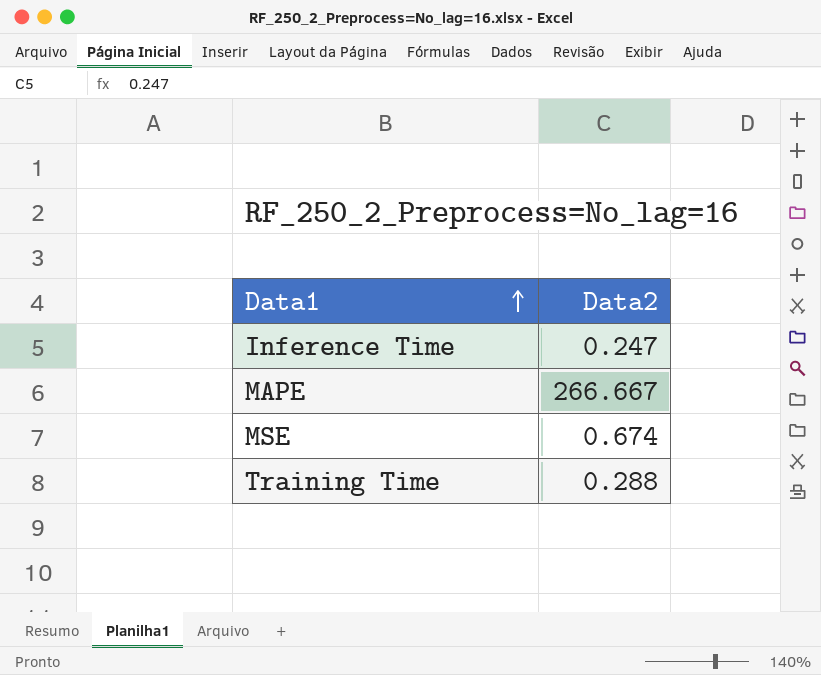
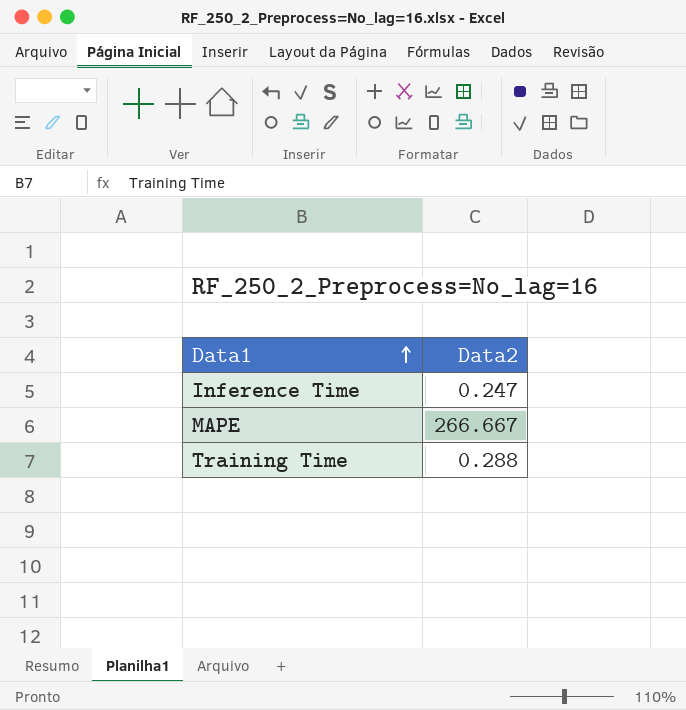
row MSE: 0.674 -> none

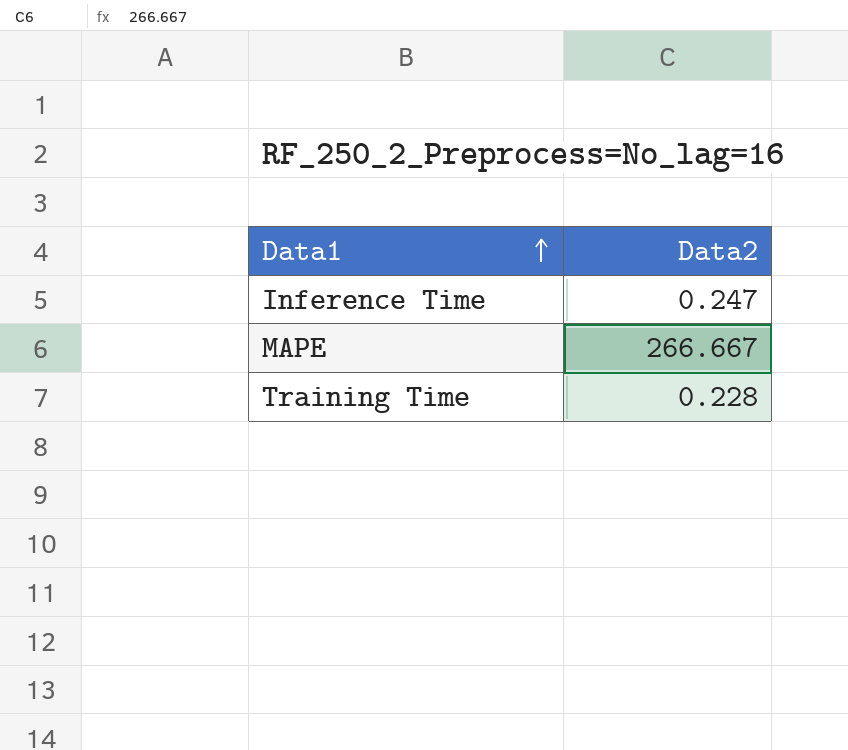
Training Time | Data2: 0.288 -> 0.228

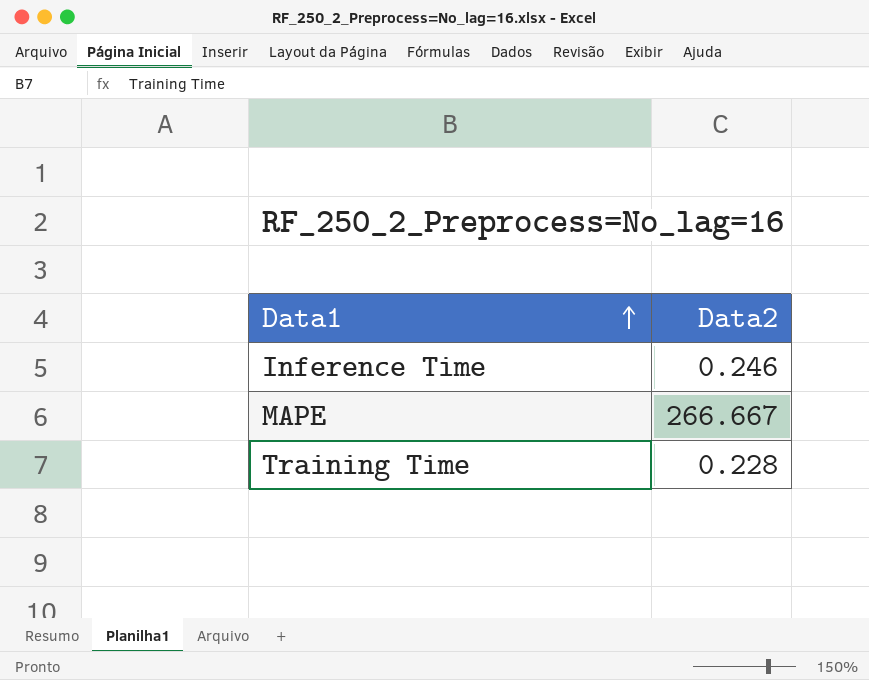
Inference Time | Data2: 0.247 -> 0.246

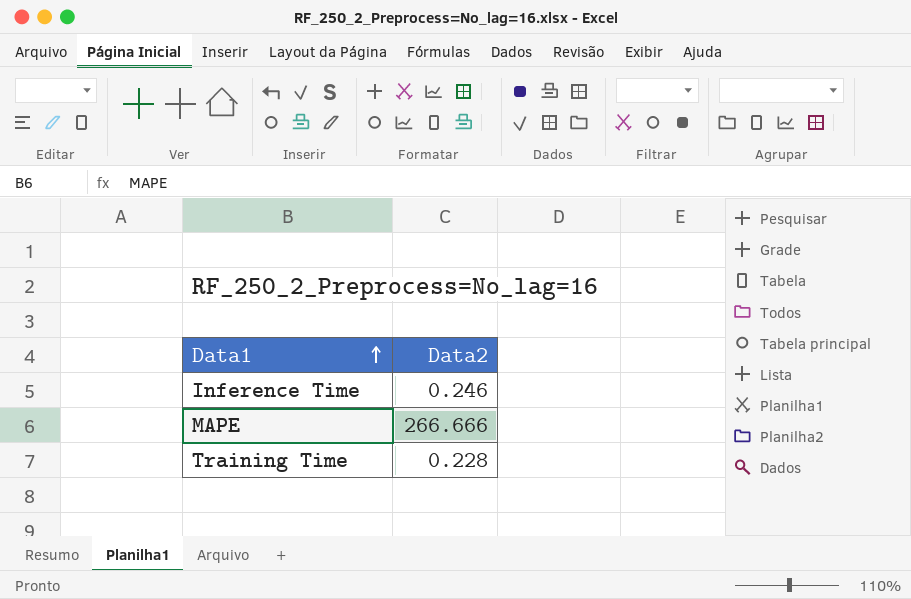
MAPE | Data2: 266.667 -> 266.666

